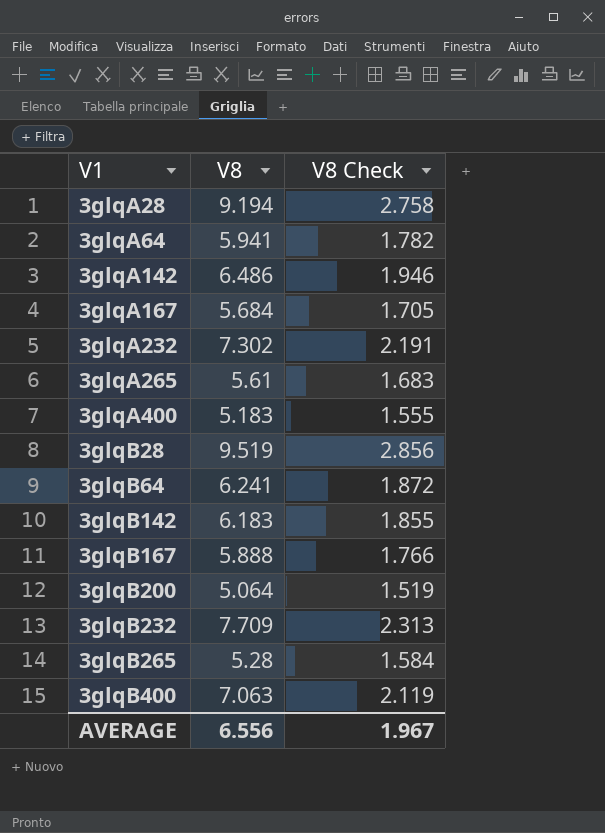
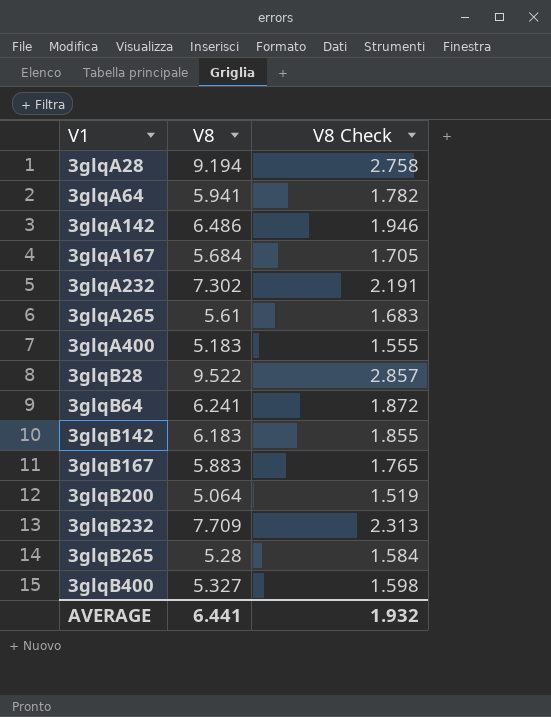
3glqB28 | V8: 9.519 -> 9.522
3glqB28 | V8 Check: 2.856 -> 2.857
3glqB167 | V8: 5.888 -> 5.883
3glqB167 | V8 Check: 1.766 -> 1.765
3glqB400 | V8: 7.063 -> 5.327
3glqB400 | V8 Check: 2.119 -> 1.598
AVERAGE | V8: 6.556 -> 6.441
AVERAGE | V8 Check: 1.967 -> 1.932

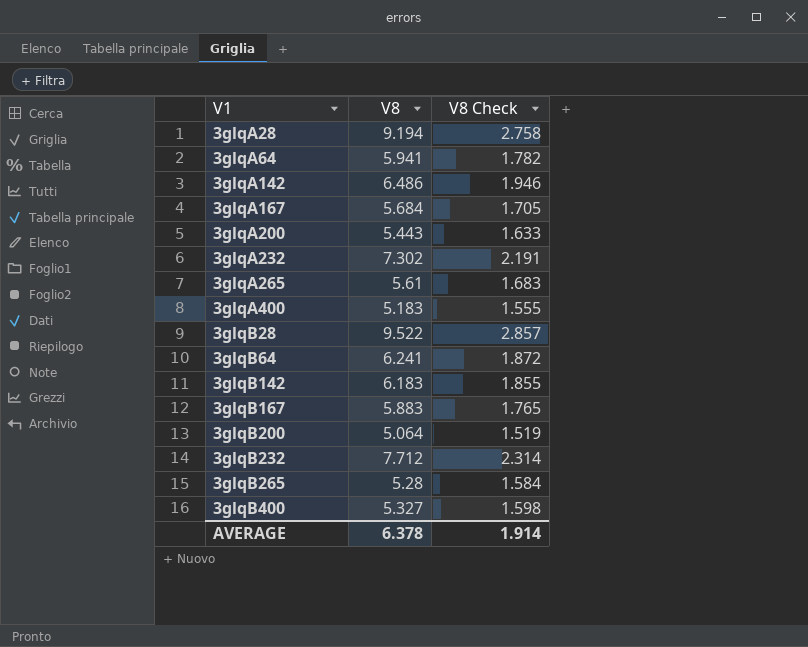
row 3glqA200: none -> 5.443 | 1.633
3glqB232 | V8: 7.709 -> 7.712
3glqB232 | V8 Check: 2.313 -> 2.314
AVERAGE | V8: 6.441 -> 6.378
AVERAGE | V8 Check: 1.932 -> 1.914

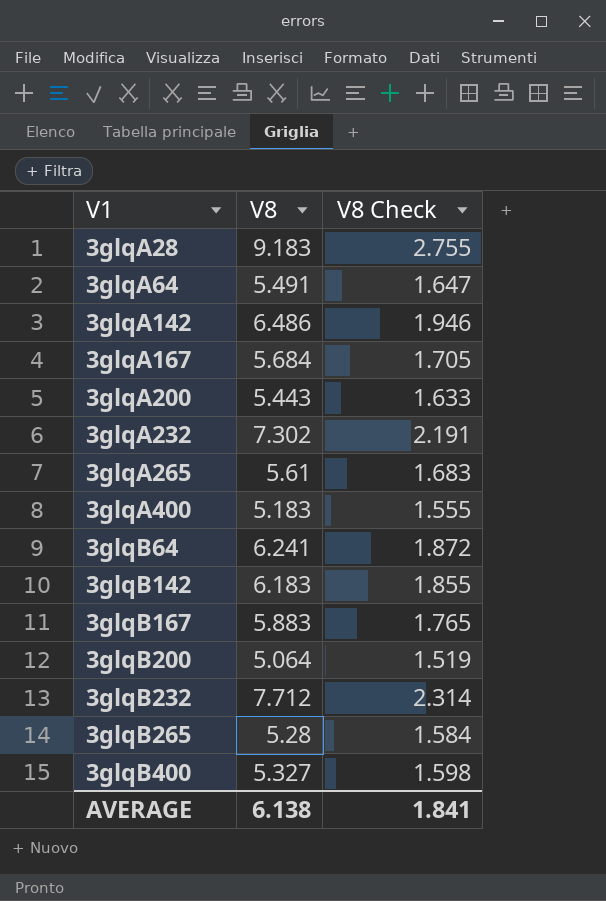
row 3glqB28: 9.522 | 2.857 -> none
3glqA28 | V8: 9.194 -> 9.183
3glqA28 | V8 Check: 2.758 -> 2.755
3glqA64 | V8: 5.941 -> 5.491
3glqA64 | V8 Check: 1.782 -> 1.647
AVERAGE | V8: 6.378 -> 6.138
AVERAGE | V8 Check: 1.914 -> 1.841

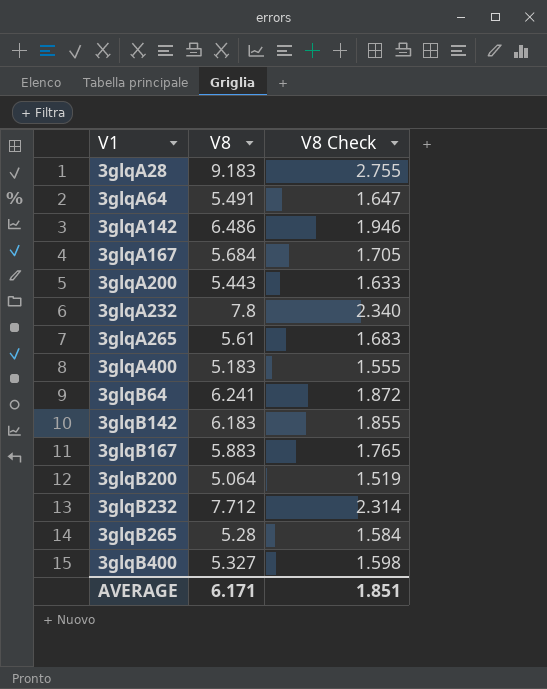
3glqA232 | V8: 7.302 -> 7.8
3glqA232 | V8 Check: 2.191 -> 2.340
AVERAGE | V8: 6.138 -> 6.171
AVERAGE | V8 Check: 1.841 -> 1.851

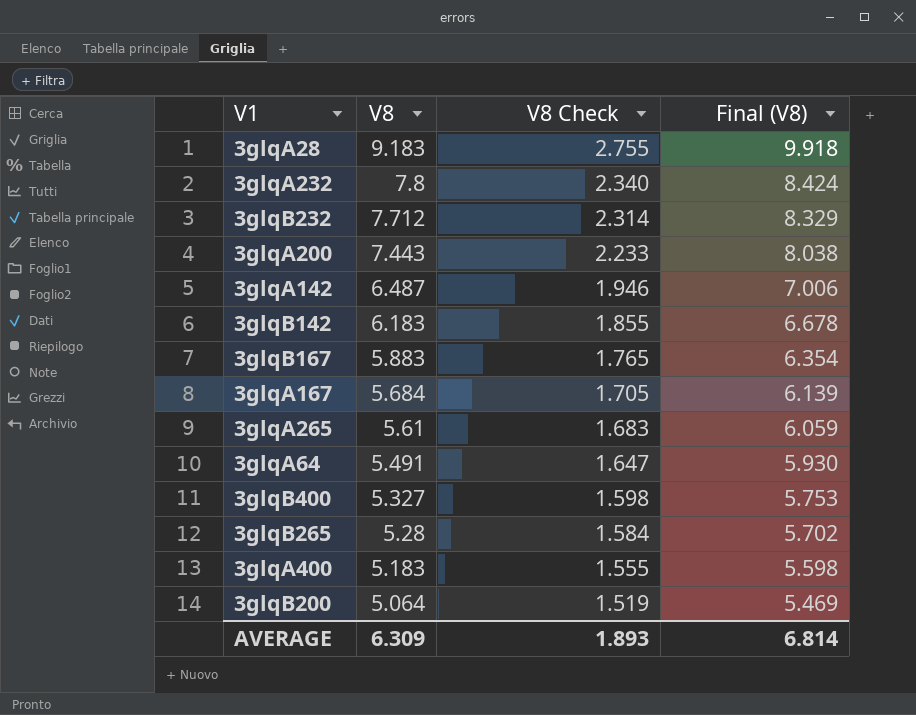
row order: V1 ascending -> V8 descending
column Final (V8) | formula: none -> [V8] * 1.08
row 3glqB64: 6.241 | 1.872 -> none
3glqA200 | V8: 5.443 -> 7.443
3glqA200 | V8 Check: 1.633 -> 2.233
3glqA142 | V8: 6.486 -> 6.487
AVERAGE | V8: 6.171 -> 6.309
AVERAGE | V8 Check: 1.851 -> 1.893

